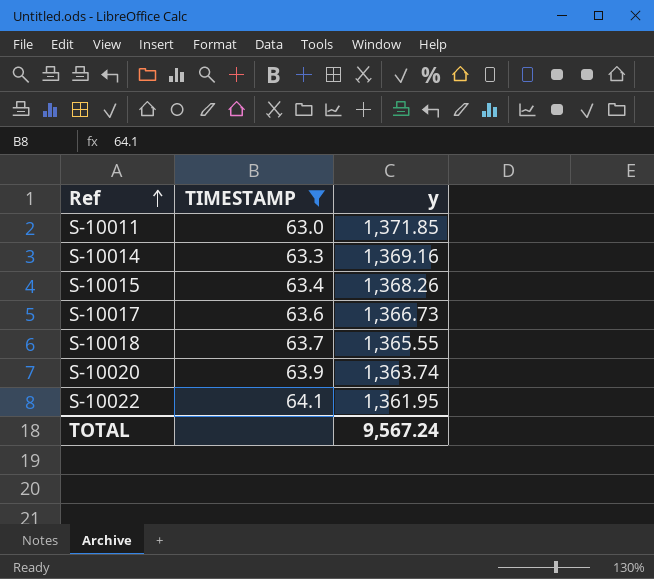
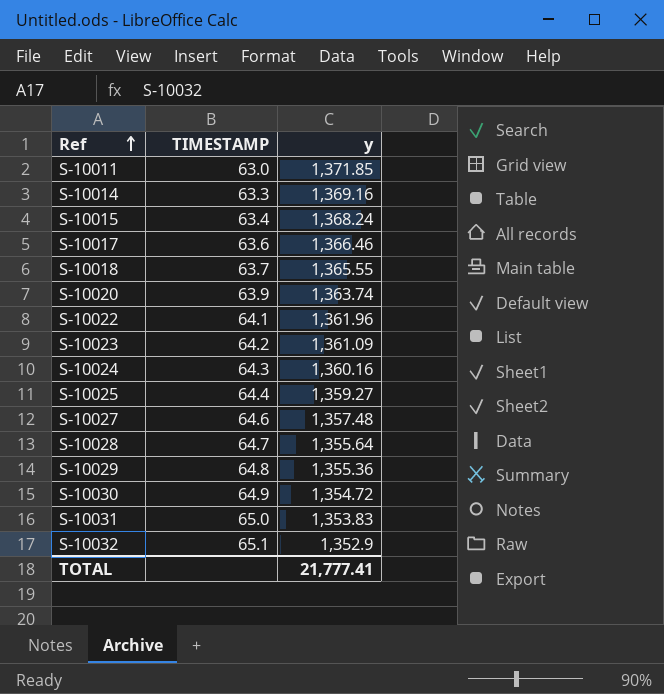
filter: TIMESTAMP <= 64.1 -> none
S-10015 | y: 1,368.26 -> 1,368.24
S-10017 | y: 1,366.73 -> 1,366.46
S-10022 | y: 1,361.95 -> 1,361.96
TOTAL | y: 9,567.24 -> 21,777.41

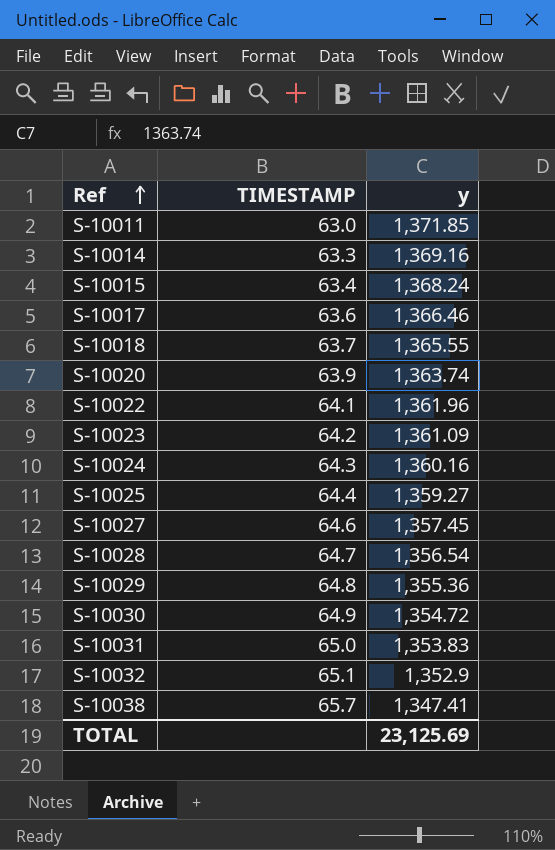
S-10027 | y: 1,357.48 -> 1,357.45
S-10028 | y: 1,355.64 -> 1,356.54
row S-10038: none -> 65.7 | 1,347.41
TOTAL | y: 21,777.41 -> 23,125.69

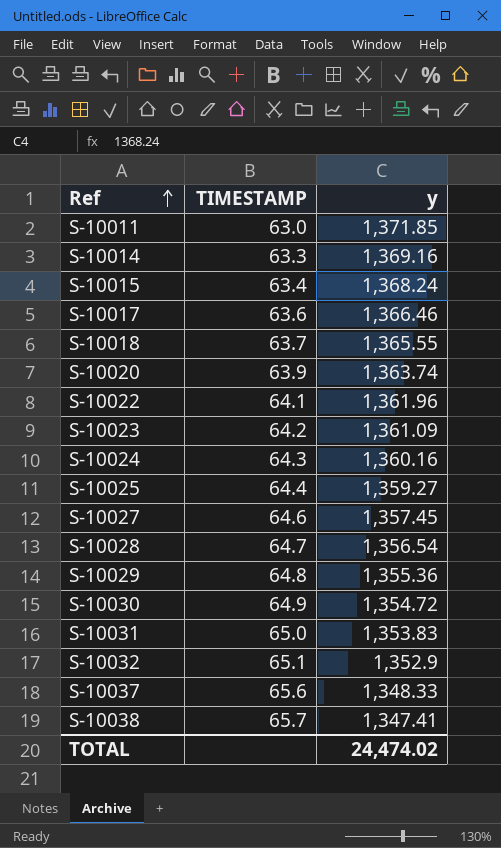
row S-10037: none -> 65.6 | 1,348.33
TOTAL | y: 23,125.69 -> 24,474.02

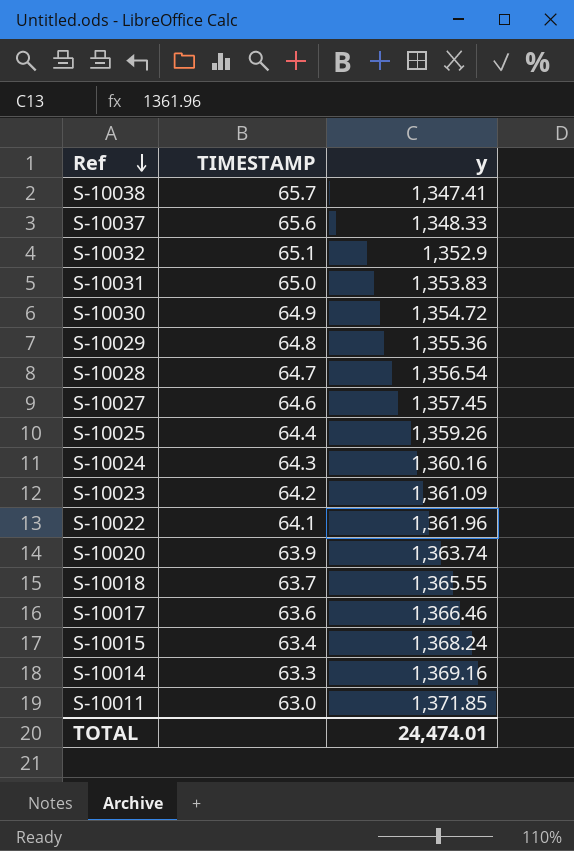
row order: Ref ascending -> Ref descending
S-10025 | y: 1,359.27 -> 1,359.26
TOTAL | y: 24,474.02 -> 24,474.01

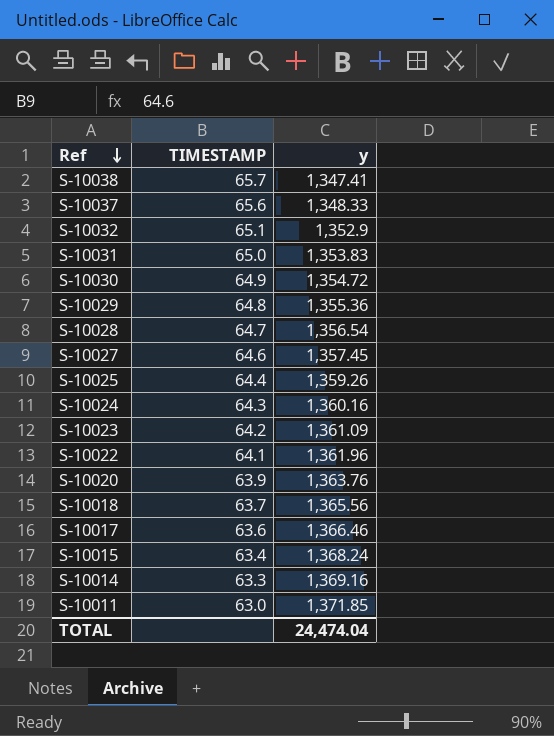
S-10020 | y: 1,363.74 -> 1,363.76
S-10018 | y: 1,365.55 -> 1,365.56
TOTAL | y: 24,474.01 -> 24,474.04

